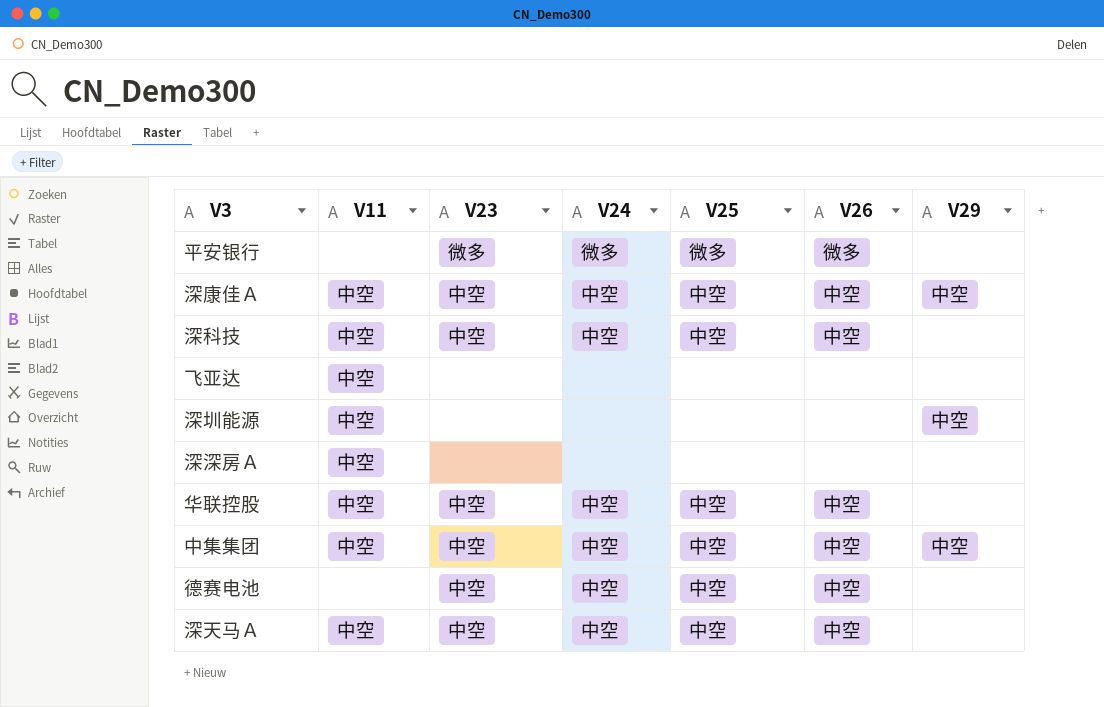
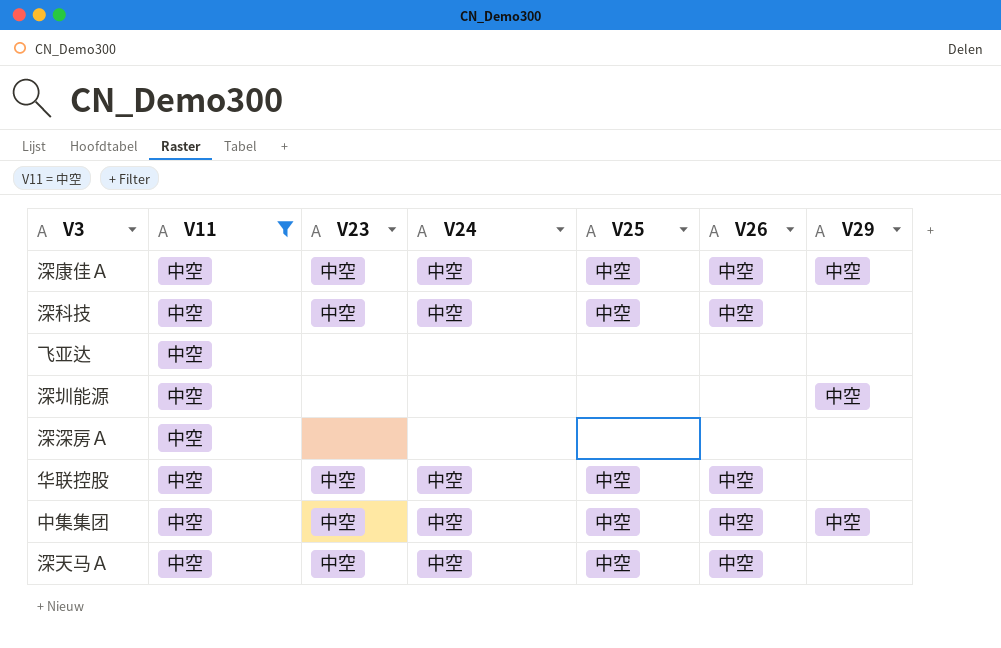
filter: none -> V11 = 中空

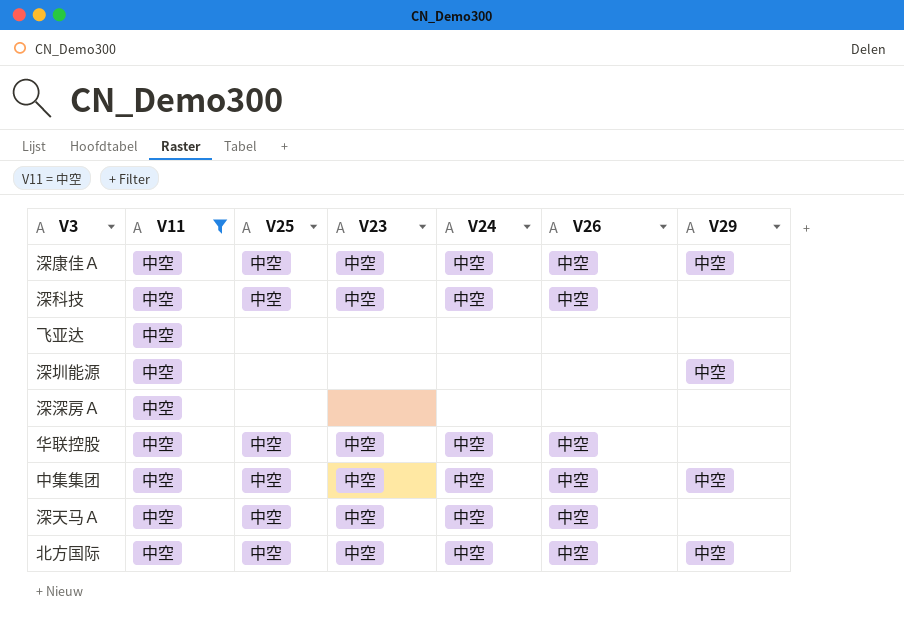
column V25 | position: 5 -> 3
row 北方国际: none -> 中空 | 中空 | 中空 | 中空 | 中空 | 中空

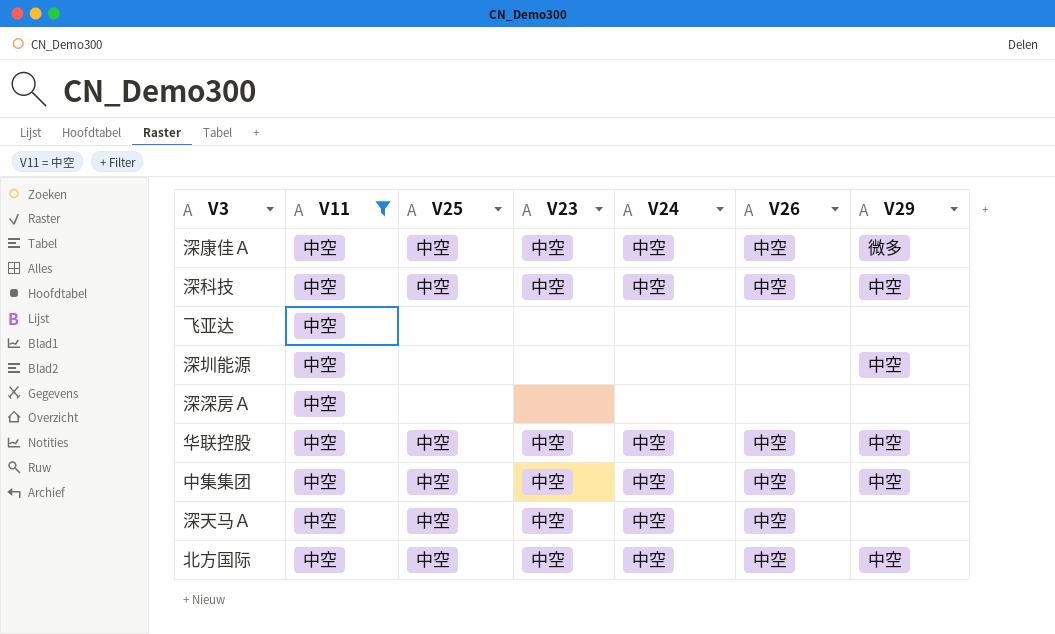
深康佳Ａ | V29: 中空 -> 微多
深科技 | V29: none -> 中空
华联控股 | V29: none -> 中空

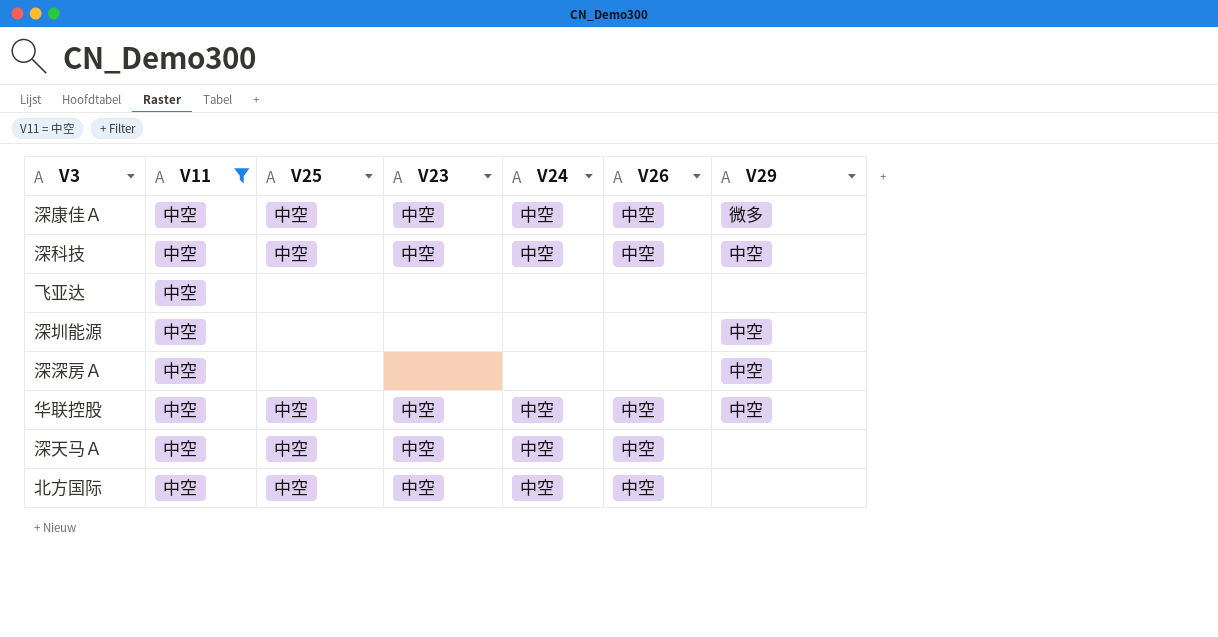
row 中集集团: 中空 | 中空 | 中空 | 中空 | 中空 | 中空 -> none
深深房Ａ | V29: none -> 中空
北方国际 | V29: 中空 -> none

